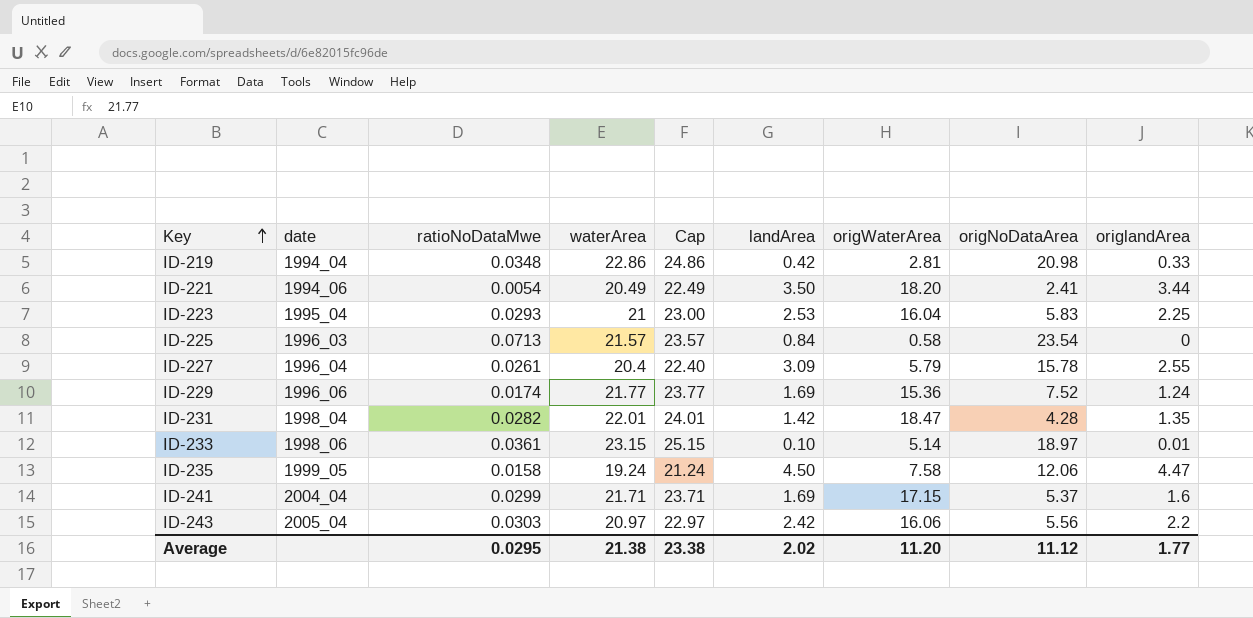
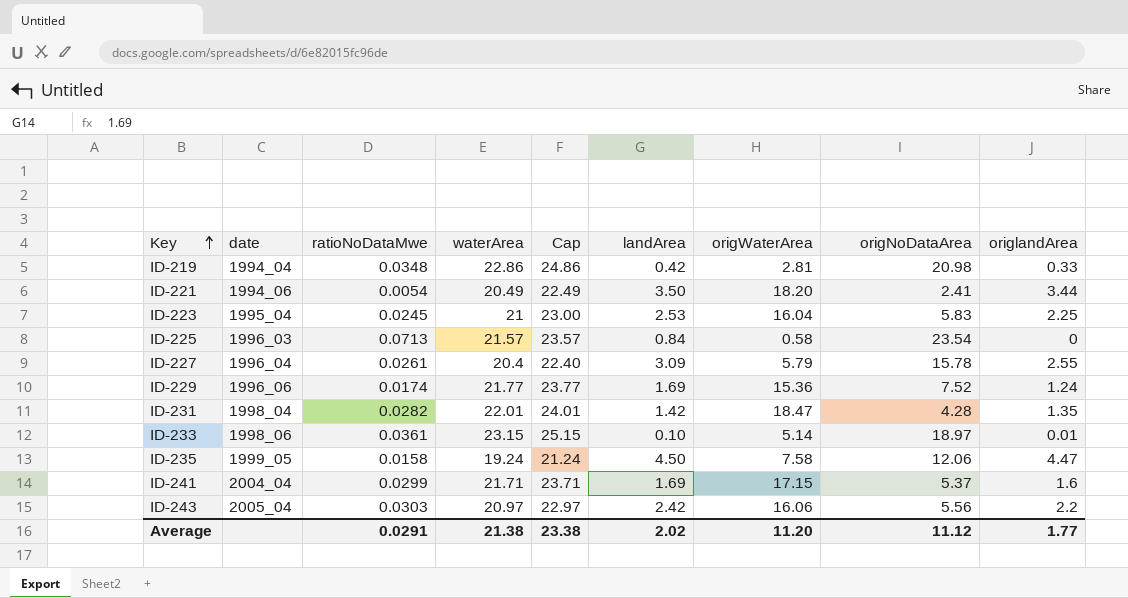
ID-223 | ratioNoDataMwe: 0.0293 -> 0.0245
Average | ratioNoDataMwe: 0.0295 -> 0.0291

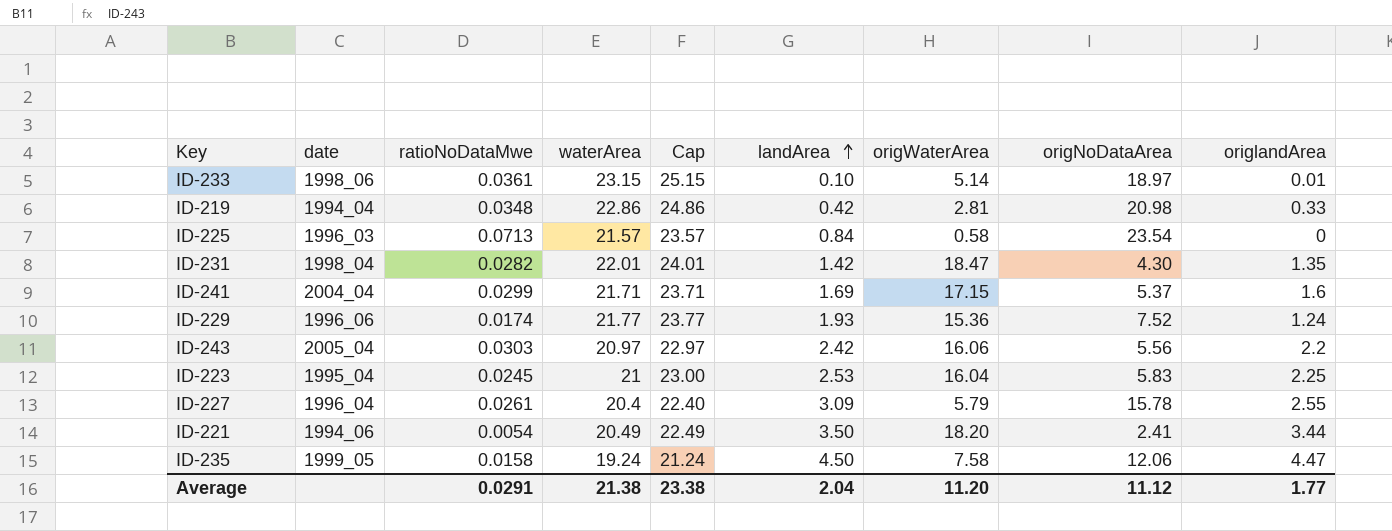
row order: Key ascending -> landArea ascending
ID-231 | origNoDataArea: 4.28 -> 4.30
ID-229 | landArea: 1.69 -> 1.93
Average | landArea: 2.02 -> 2.04

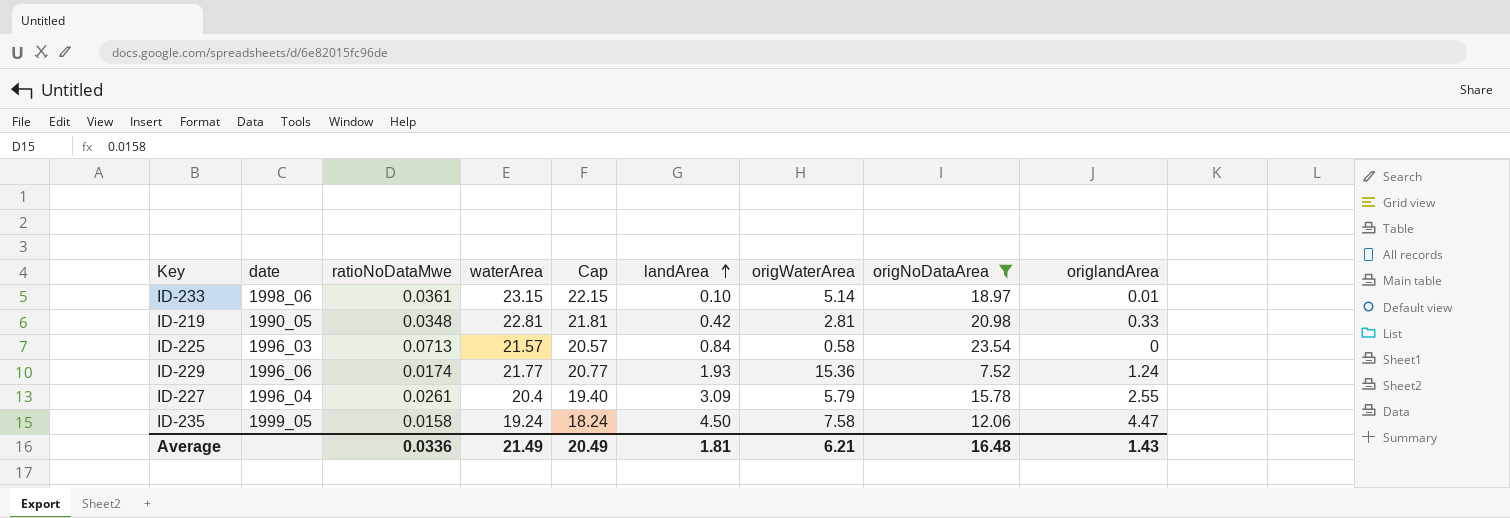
filter: none -> origNoDataArea >= 7.52
column Cap | formula: [waterArea] + 2 -> [waterArea] - 1
ID-219 | date: 1994_04 -> 1990_05
ID-219 | waterArea: 22.86 -> 22.81
Average | ratioNoDataMwe: 0.0291 -> 0.0336
Average | waterArea: 21.38 -> 21.49
Average | Cap: 23.38 -> 20.49
Average | landArea: 2.04 -> 1.81
Average | origWaterArea: 11.20 -> 6.21
Average | origNoDataArea: 11.12 -> 16.48
Average | origlandArea: 1.77 -> 1.43

